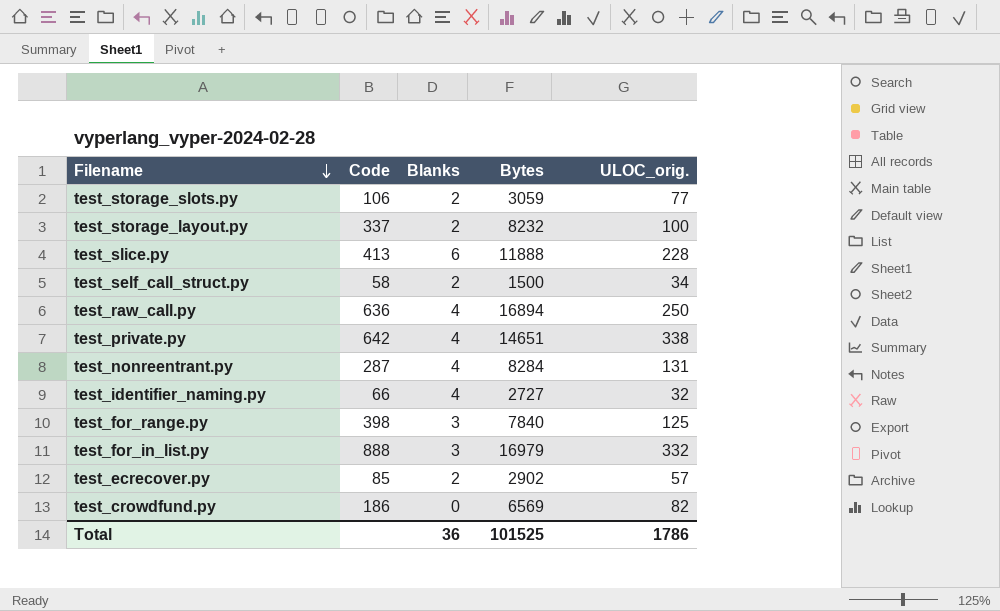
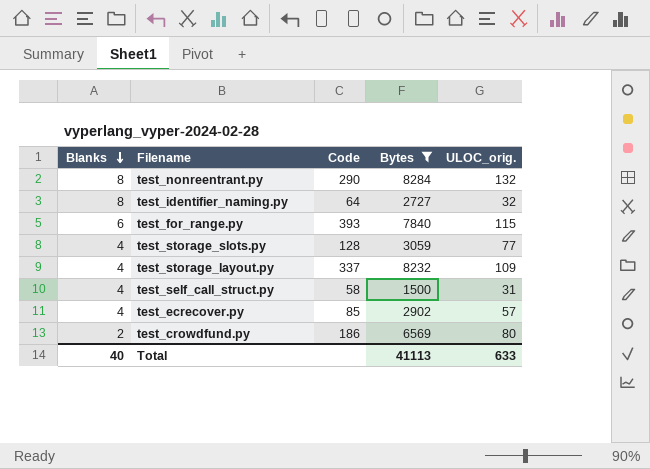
filter: none -> Bytes <= 8284
row order: Filename descending -> Blanks descending
column Blanks | position: 3 -> 1
test_nonreentrant.py | Blanks: 4 -> 8
test_nonreentrant.py | Code: 287 -> 290
test_nonreentrant.py | ULOC_orig.: 131 -> 132
test_identifier_naming.py | Blanks: 4 -> 8
test_identifier_naming.py | Code: 66 -> 64
test_for_range.py | Blanks: 3 -> 6
test_for_range.py | Code: 398 -> 393
test_for_range.py | ULOC_orig.: 125 -> 115
test_storage_slots.py | Blanks: 2 -> 4
test_storage_slots.py | Code: 106 -> 128
test_storage_layout.py | Blanks: 2 -> 4
test_storage_layout.py | ULOC_orig.: 100 -> 109
test_self_call_struct.py | Blanks: 2 -> 4
test_self_call_struct.py | ULOC_orig.: 34 -> 31
test_ecrecover.py | Blanks: 2 -> 4
test_crowdfund.py | Blanks: 0 -> 2
test_crowdfund.py | ULOC_orig.: 82 -> 80
Total | Blanks: 36 -> 40
Total | Bytes: 101525 -> 41113
Total | ULOC_orig.: 1786 -> 633

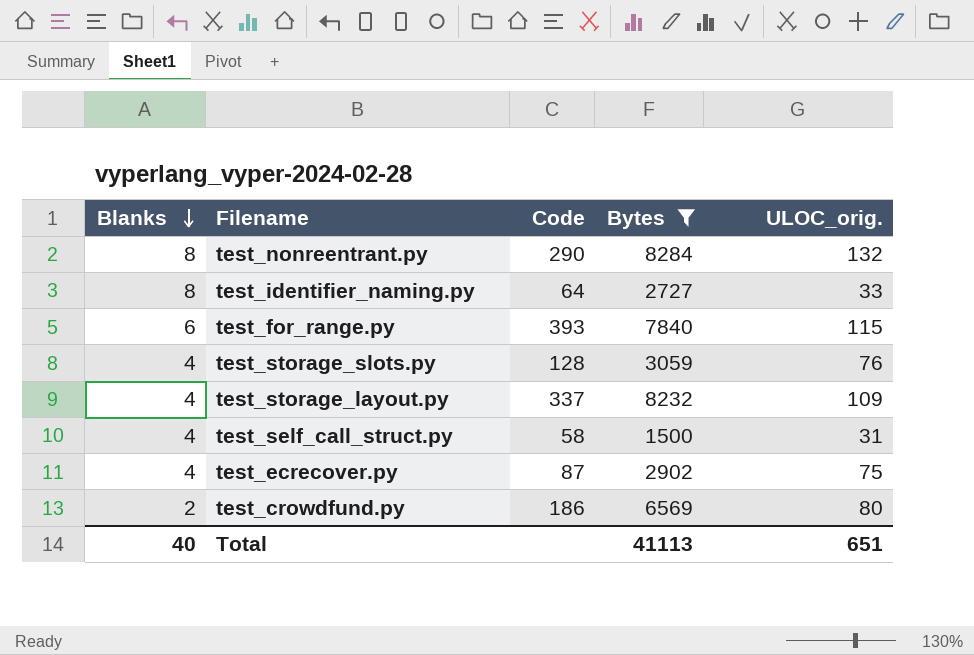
test_identifier_naming.py | ULOC_orig.: 32 -> 33
test_storage_slots.py | ULOC_orig.: 77 -> 76
test_ecrecover.py | Code: 85 -> 87
test_ecrecover.py | ULOC_orig.: 57 -> 75
Total | ULOC_orig.: 633 -> 651

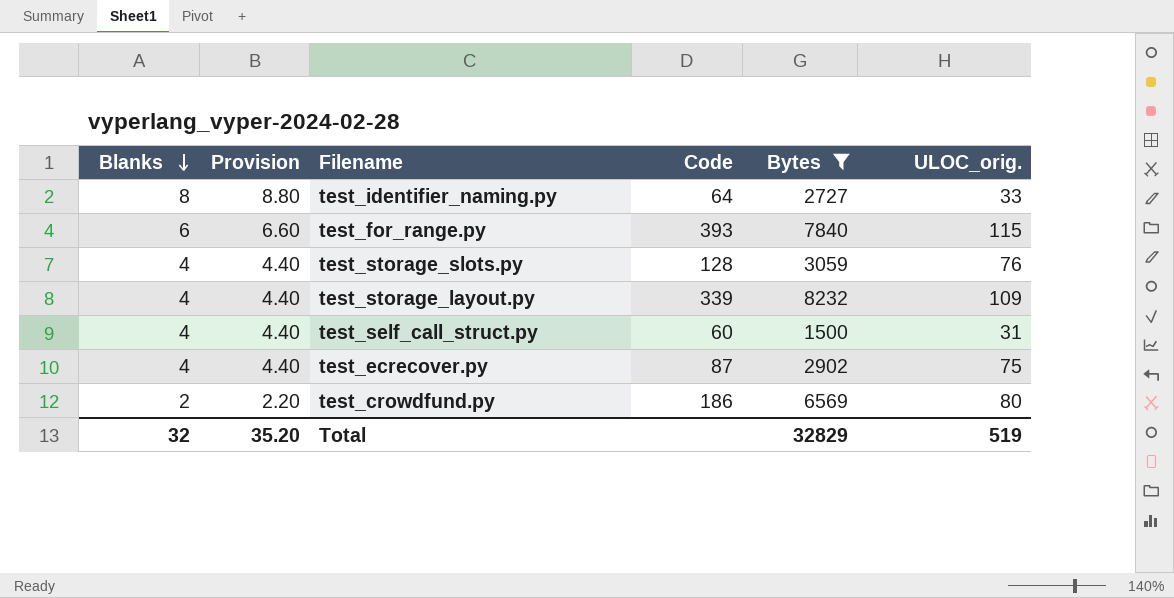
column Provision | formula: none -> [Blanks] * 1.1
row test_nonreentrant.py: 8 | 290 | 8284 | 132 -> none
test_storage_layout.py | Code: 337 -> 339
test_self_call_struct.py | Code: 58 -> 60
Total | Blanks: 40 -> 32
Total | Bytes: 41113 -> 32829
Total | ULOC_orig.: 651 -> 519

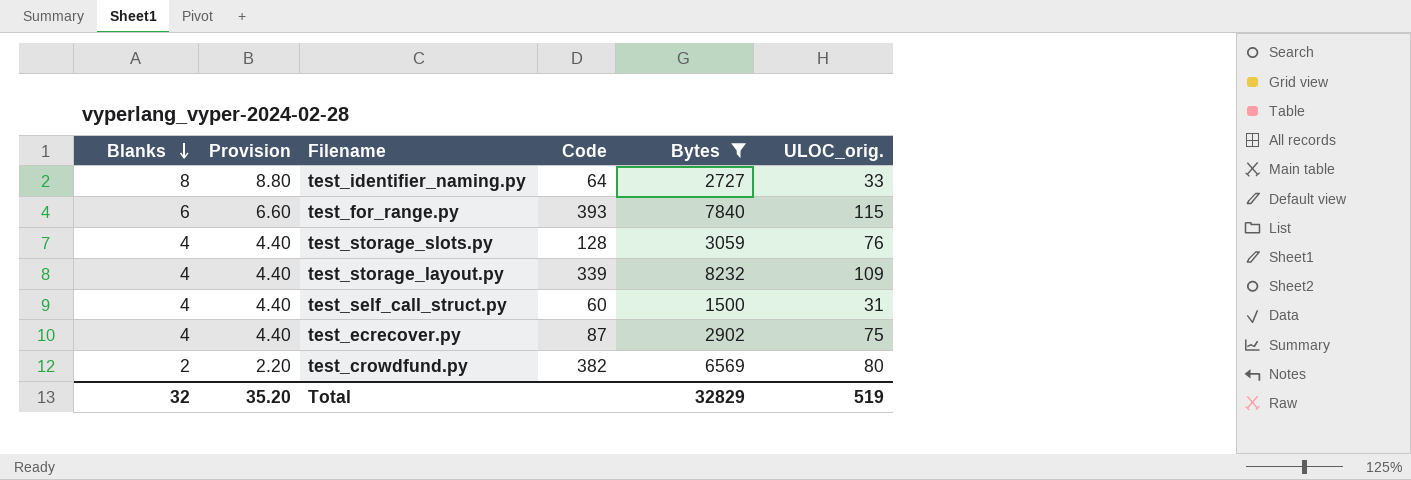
test_crowdfund.py | Code: 186 -> 382

